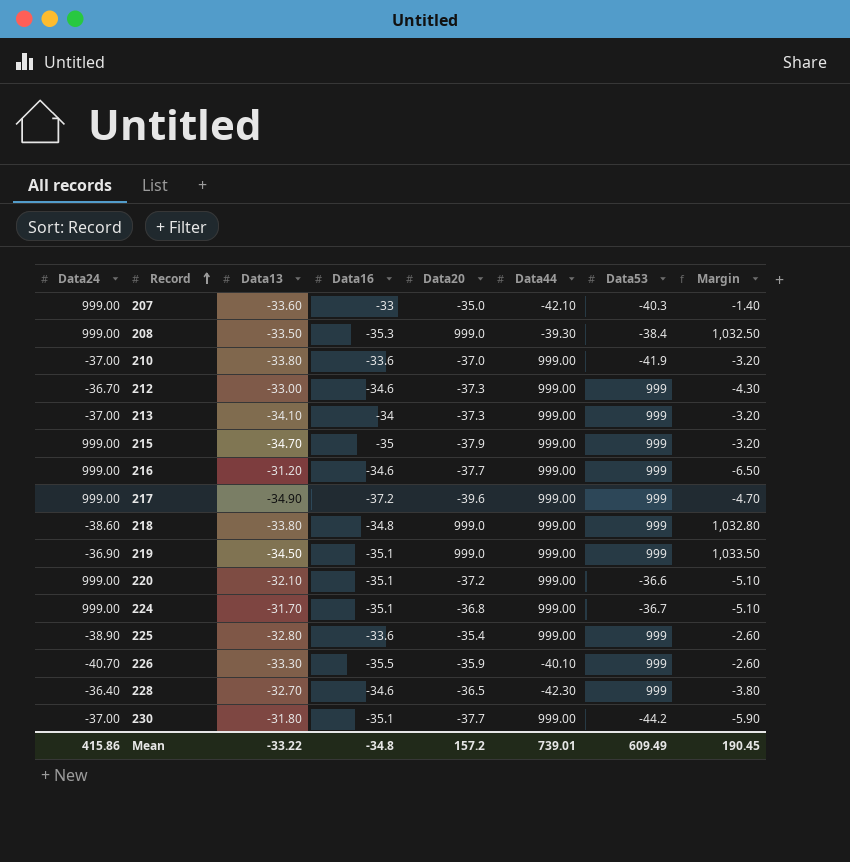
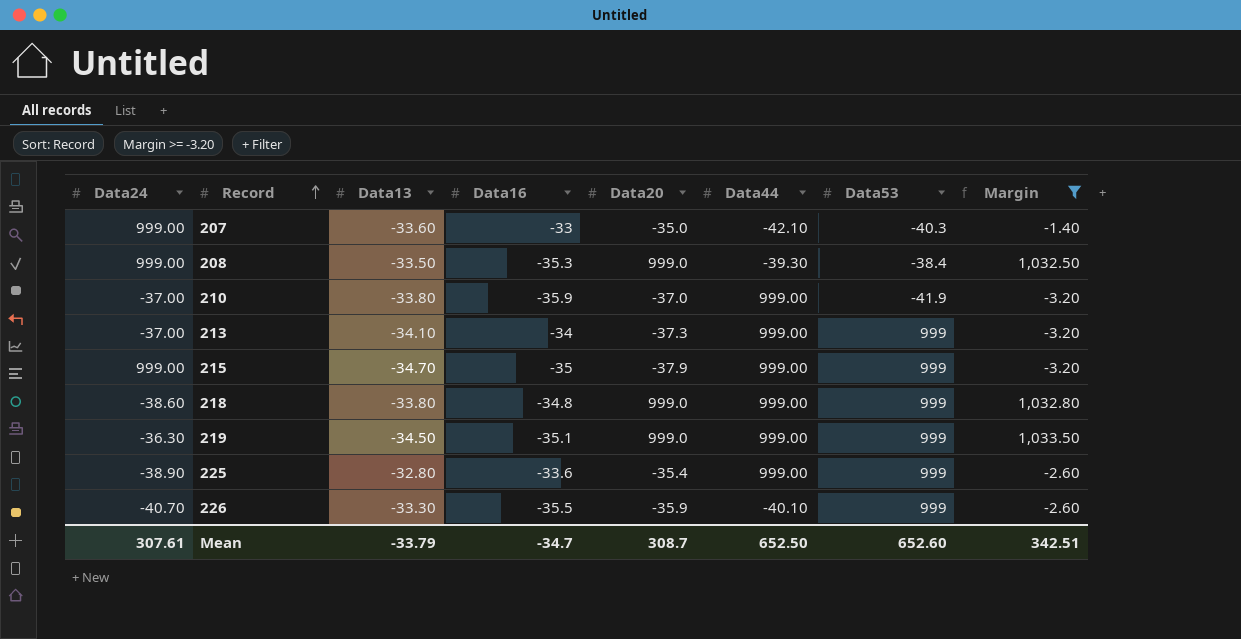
filter: none -> Margin >= -3.20
210 | Data16: -33.6 -> -35.9
219 | Data24: -36.90 -> -36.30
Mean | Data24: 415.86 -> 307.61
Mean | Data13: -33.22 -> -33.79
Mean | Data16: -34.8 -> -34.7
Mean | Data20: 157.2 -> 308.7
Mean | Data44: 739.01 -> 652.50
Mean | Data53: 609.49 -> 652.60
Mean | Margin: 190.45 -> 342.51

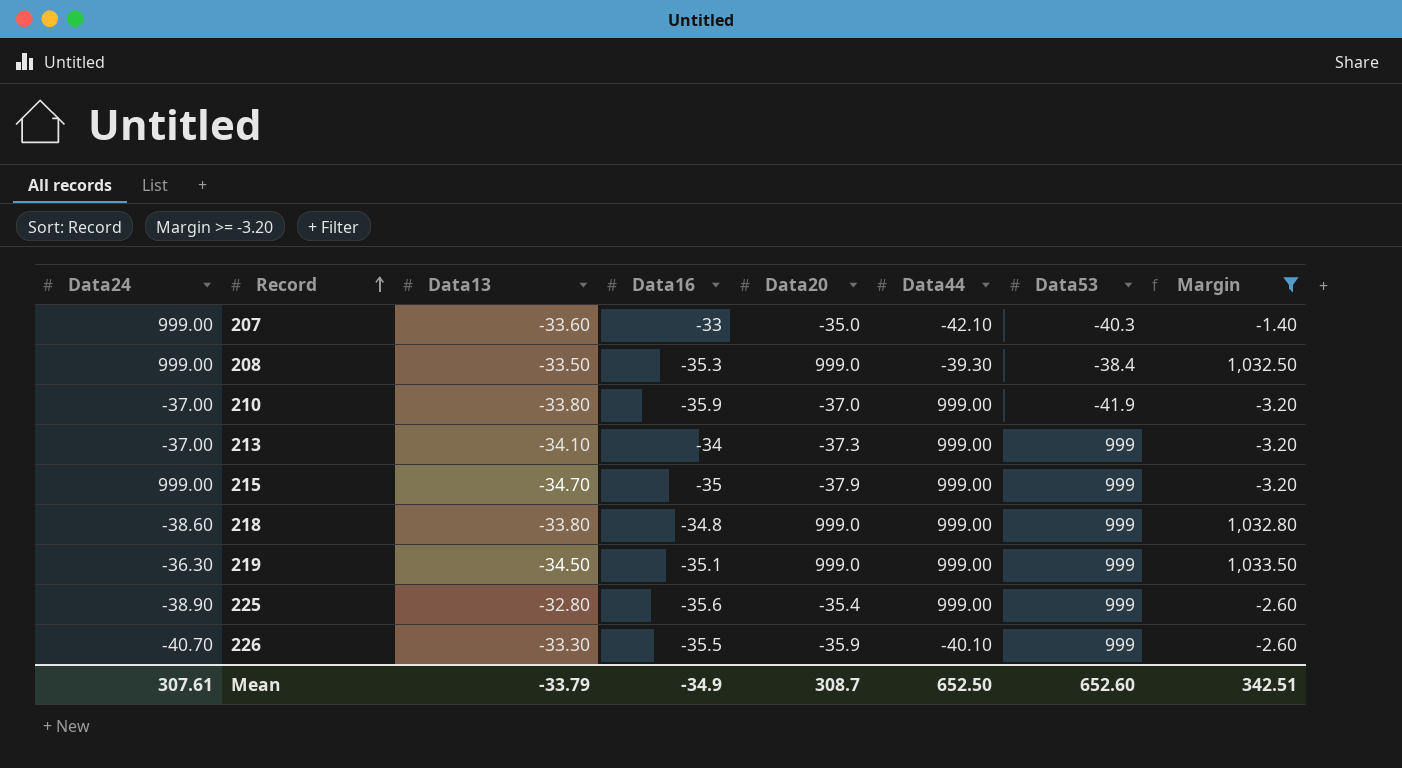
225 | Data16: -33.6 -> -35.6
Mean | Data16: -34.7 -> -34.9

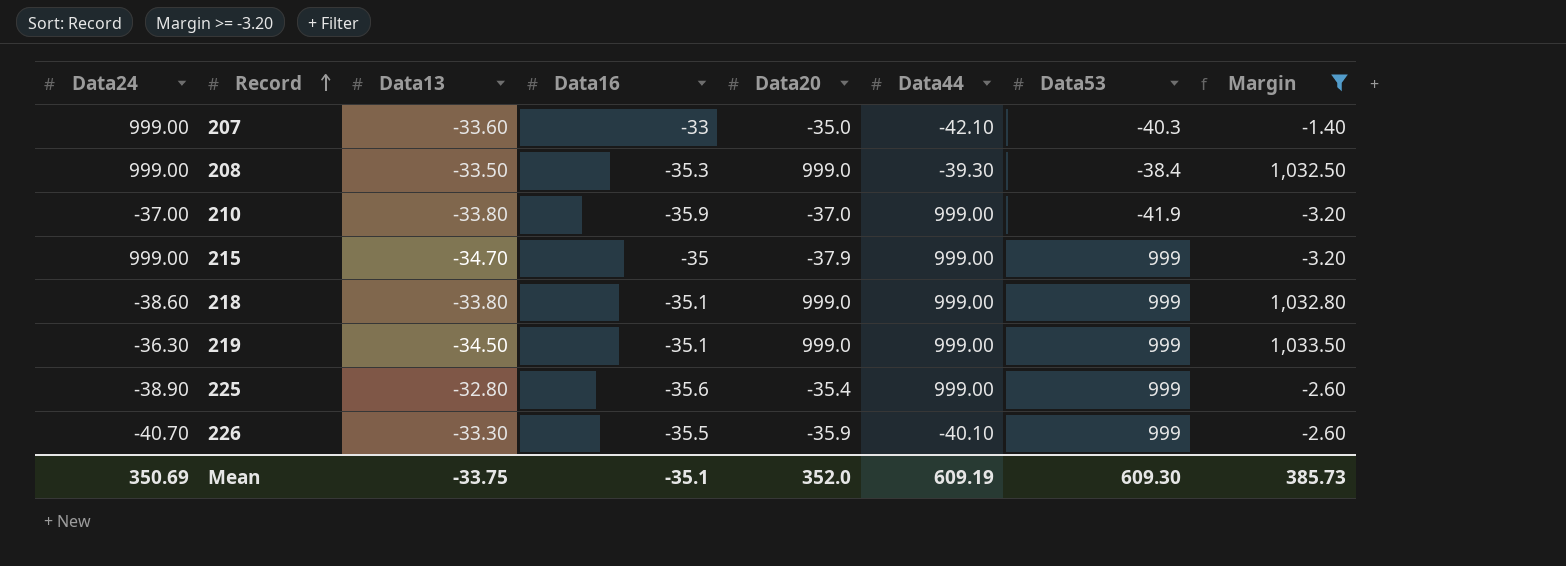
row 213: -37.00 | -34.10 | -34 | -37.3 | 999.00 | 999 | -3.20 -> none
218 | Data16: -34.8 -> -35.1
Mean | Data24: 307.61 -> 350.69
Mean | Data13: -33.79 -> -33.75
Mean | Data16: -34.9 -> -35.1
Mean | Data20: 308.7 -> 352.0
Mean | Data44: 652.50 -> 609.19
Mean | Data53: 652.60 -> 609.30
Mean | Margin: 342.51 -> 385.73

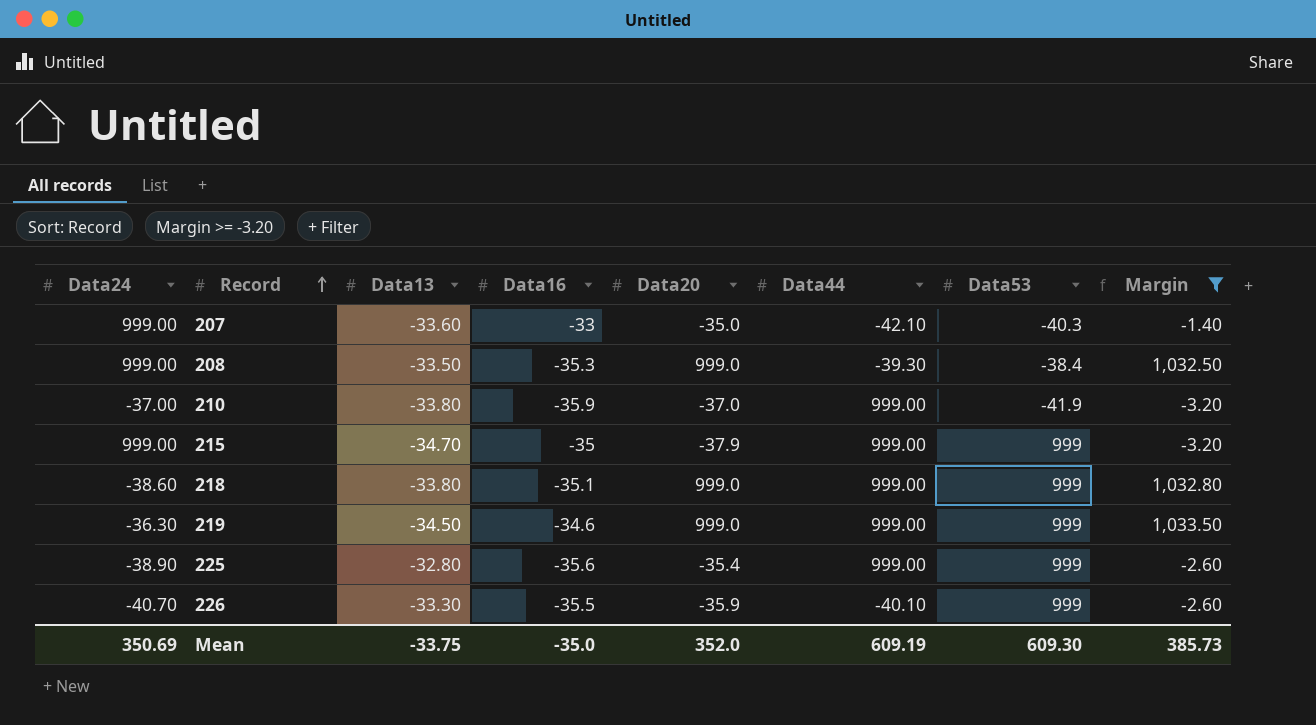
219 | Data16: -35.1 -> -34.6
Mean | Data16: -35.1 -> -35.0

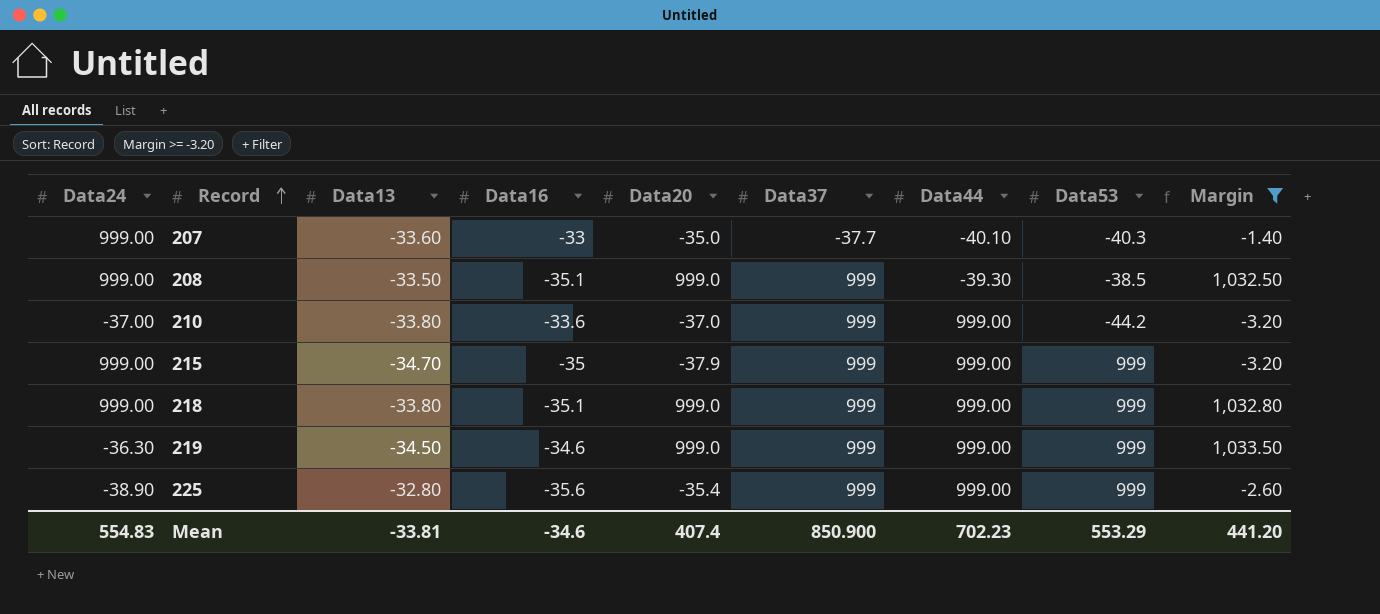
column Data37 | position: none -> 6
row 226: -40.70 | -33.30 | -35.5 | -35.9 | -40.10 | 999 | -2.60 -> none
207 | Data44: -42.10 -> -40.10
208 | Data16: -35.3 -> -35.1
208 | Data53: -38.4 -> -38.5
210 | Data16: -35.9 -> -33.6
210 | Data53: -41.9 -> -44.2
218 | Data24: -38.60 -> 999.00
Mean | Data24: 350.69 -> 554.83
Mean | Data13: -33.75 -> -33.81
Mean | Data16: -35.0 -> -34.6
Mean | Data20: 352.0 -> 407.4
Mean | Data44: 609.19 -> 702.23
Mean | Data53: 609.30 -> 553.29
Mean | Margin: 385.73 -> 441.20

